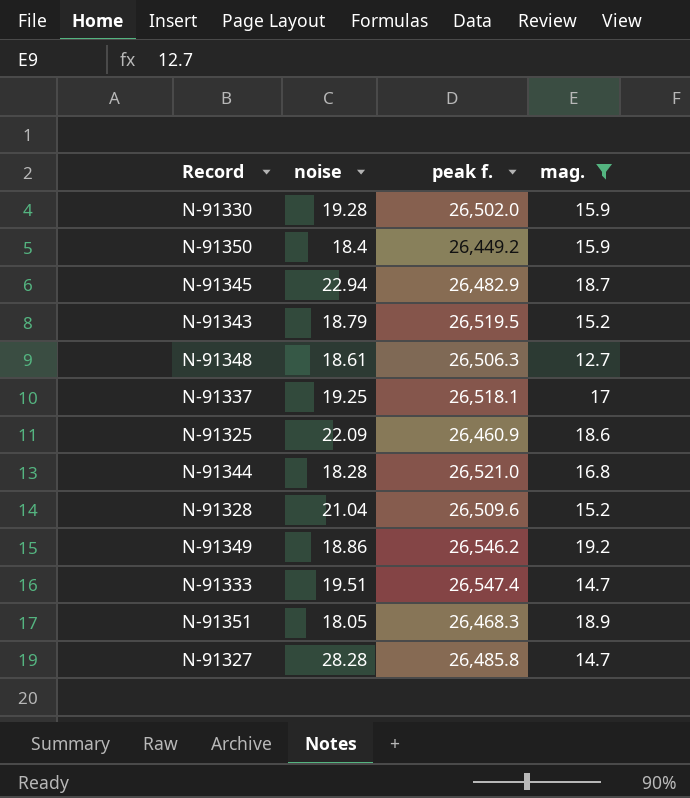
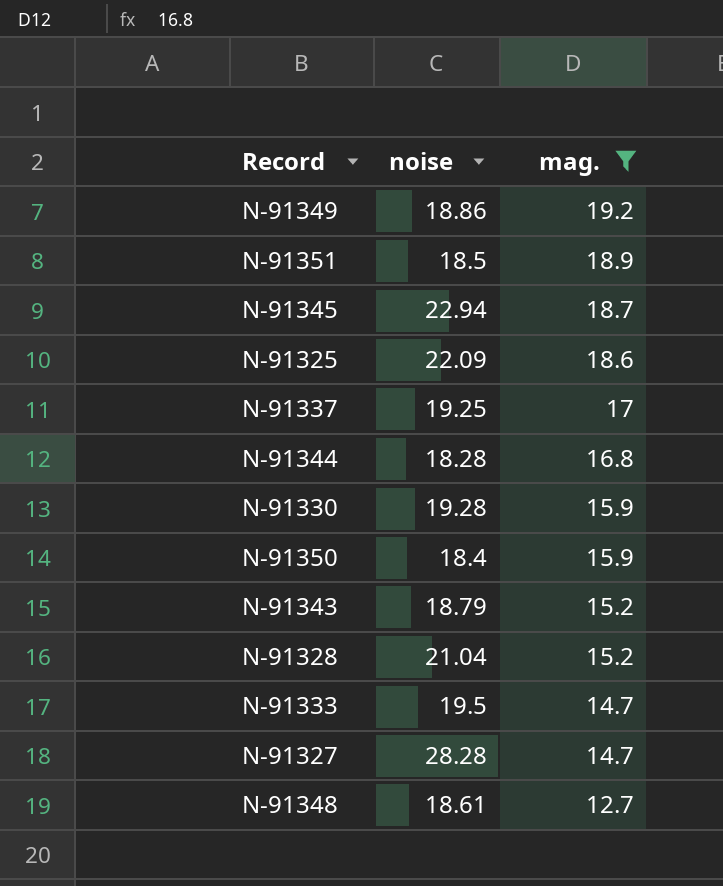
row order: none -> mag. descending
column peak f. | position: 3 -> none
N-91351 | noise: 18.05 -> 18.5
N-91333 | noise: 19.51 -> 19.5

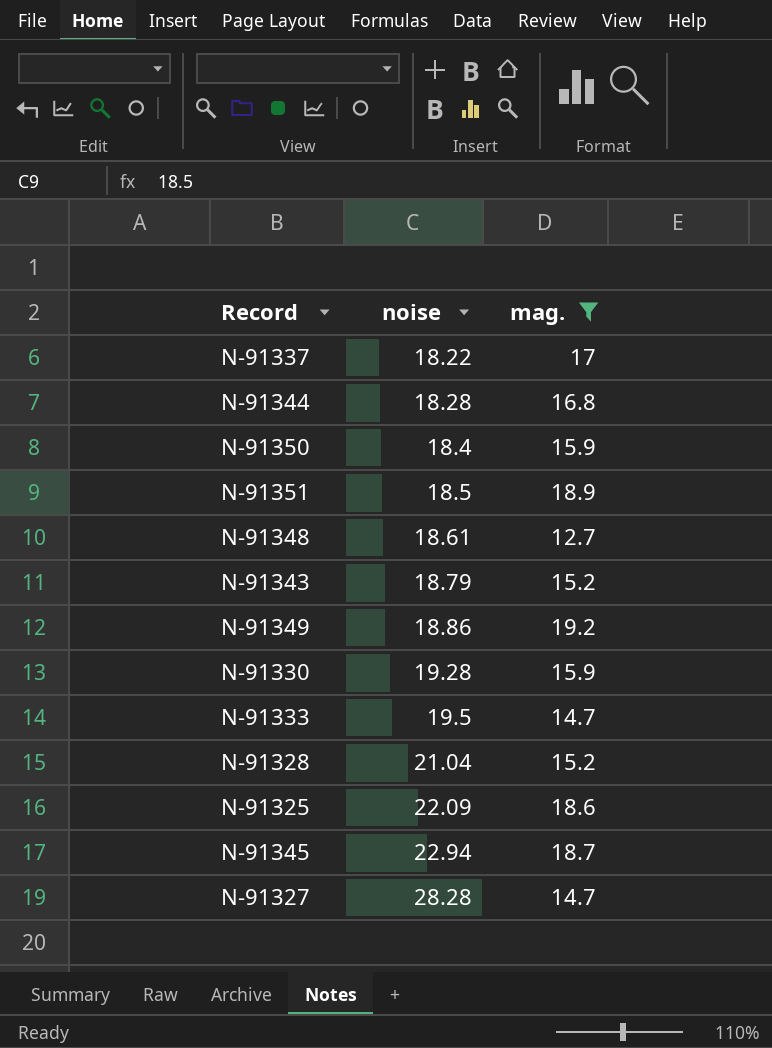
row order: mag. descending -> noise ascending
N-91337 | noise: 19.25 -> 18.22

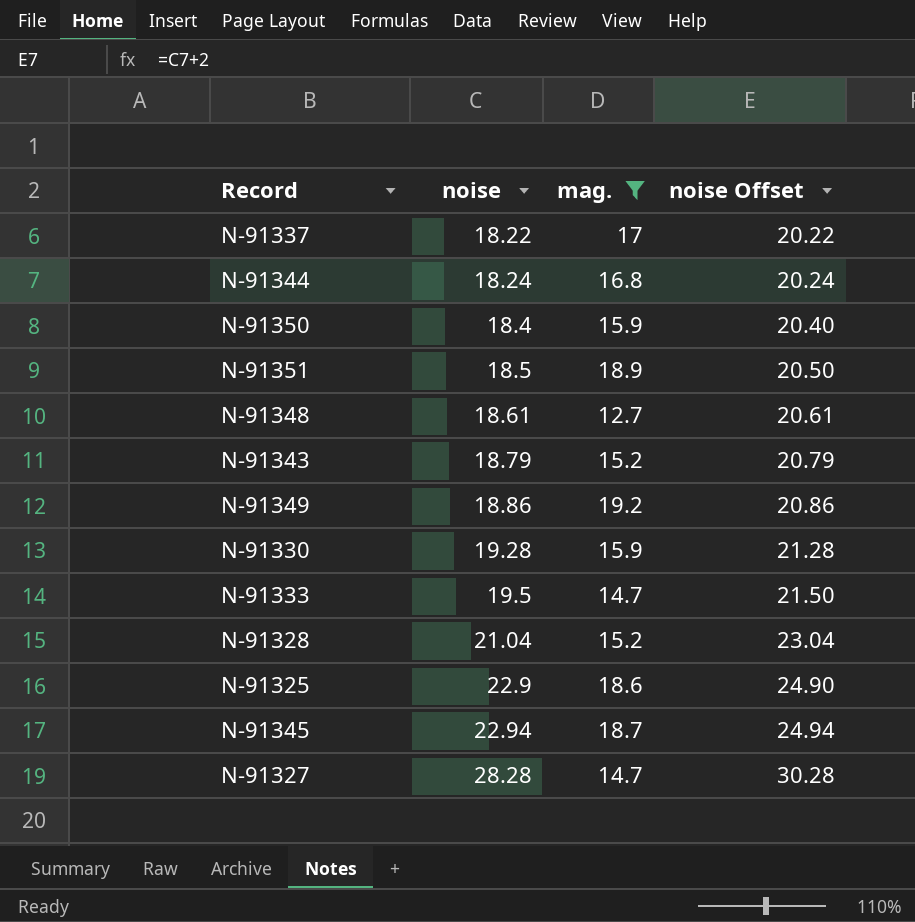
column noise Offset | formula: none -> [noise] + 2
N-91344 | noise: 18.28 -> 18.24
N-91325 | noise: 22.09 -> 22.9

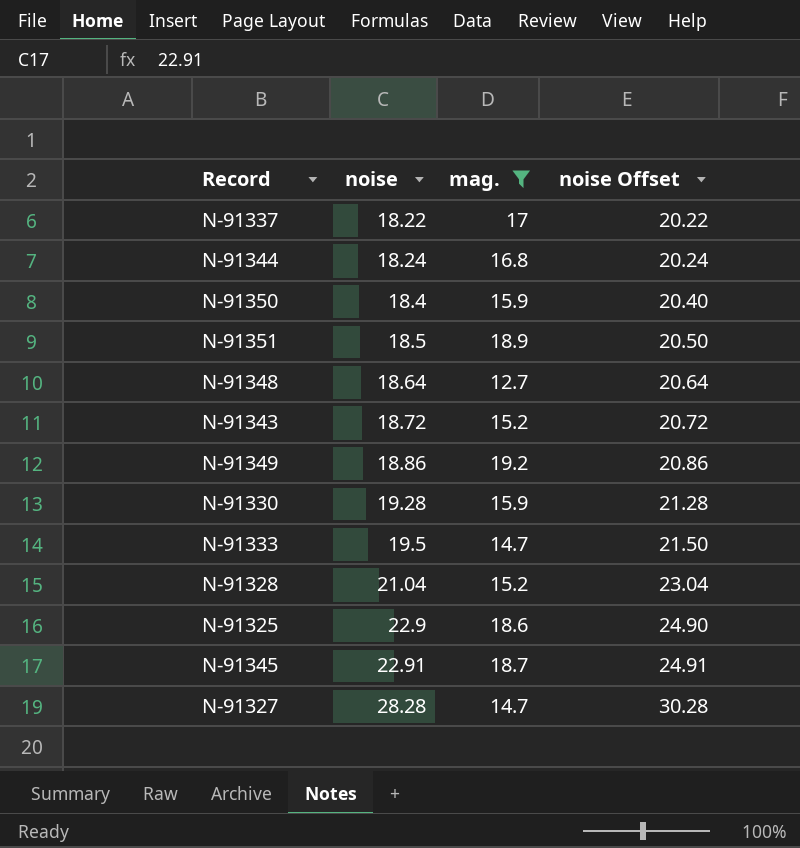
N-91348 | noise: 18.61 -> 18.64
N-91348 | noise Offset: 20.61 -> 20.64
N-91343 | noise: 18.79 -> 18.72
N-91343 | noise Offset: 20.79 -> 20.72
N-91345 | noise: 22.94 -> 22.91
N-91345 | noise Offset: 24.94 -> 24.91

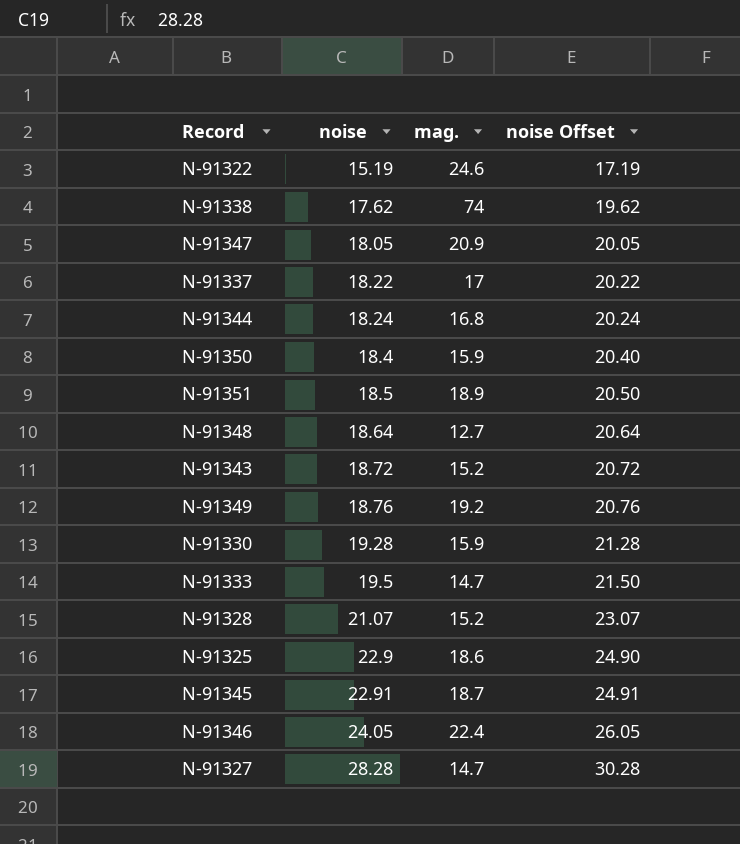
filter: mag. <= 19.2 -> none
N-91349 | noise: 18.86 -> 18.76
N-91349 | noise Offset: 20.86 -> 20.76
N-91328 | noise: 21.04 -> 21.07
N-91328 | noise Offset: 23.04 -> 23.07

